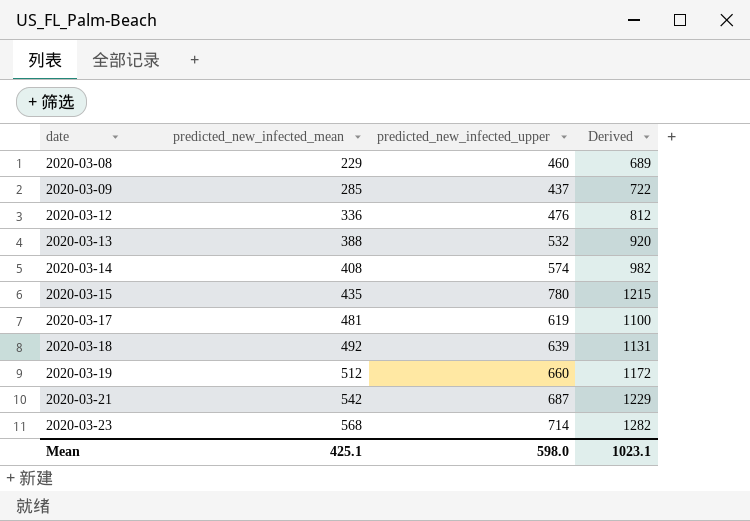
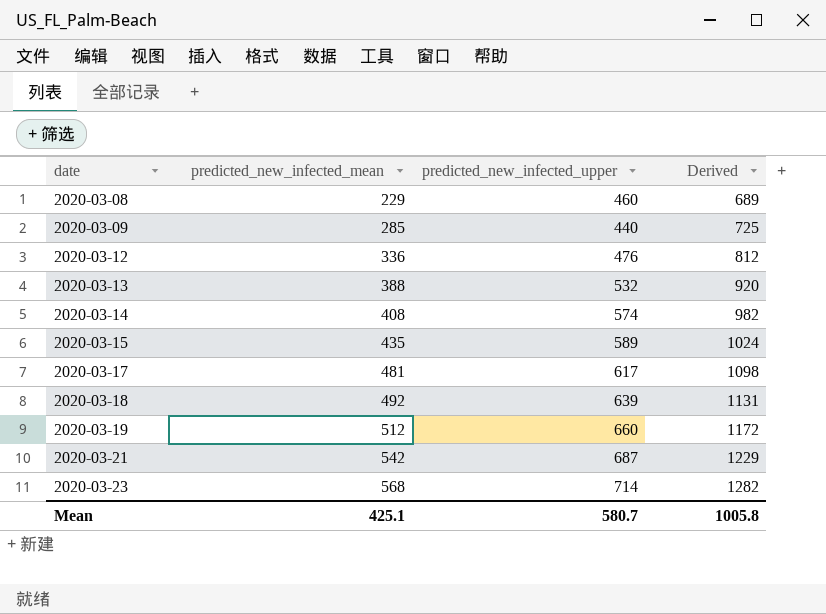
2020-03-09 | predicted_new_infected_upper: 437 -> 440
2020-03-09 | Derived: 722 -> 725
2020-03-15 | predicted_new_infected_upper: 780 -> 589
2020-03-15 | Derived: 1215 -> 1024
2020-03-17 | predicted_new_infected_upper: 619 -> 617
2020-03-17 | Derived: 1100 -> 1098
Mean | predicted_new_infected_upper: 598.0 -> 580.7
Mean | Derived: 1023.1 -> 1005.8

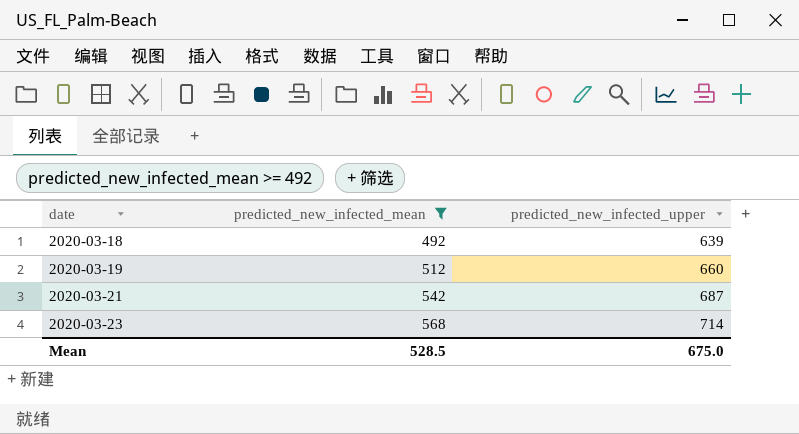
filter: none -> predicted_new_infected_mean >= 492
column Derived | formula: [predicted_new_infected_mean] + [predicted_new_infected_upper] -> none
Mean | predicted_new_infected_mean: 425.1 -> 528.5
Mean | predicted_new_infected_upper: 580.7 -> 675.0

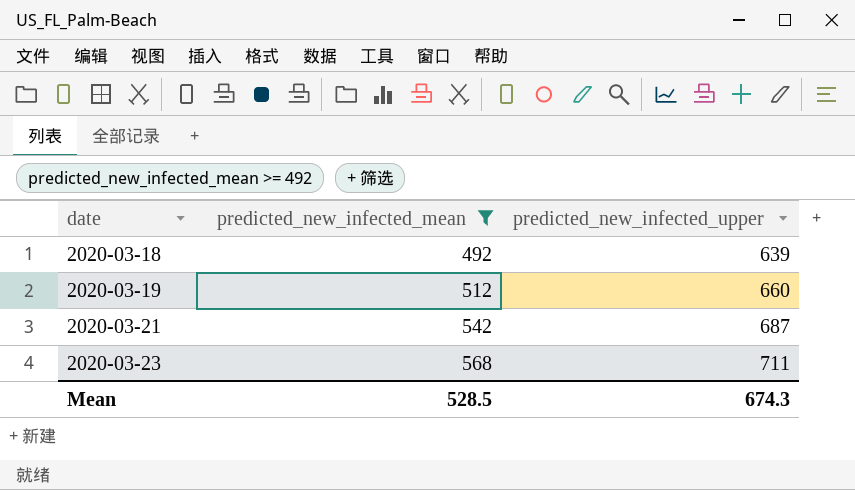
2020-03-23 | predicted_new_infected_upper: 714 -> 711
Mean | predicted_new_infected_upper: 675.0 -> 674.3

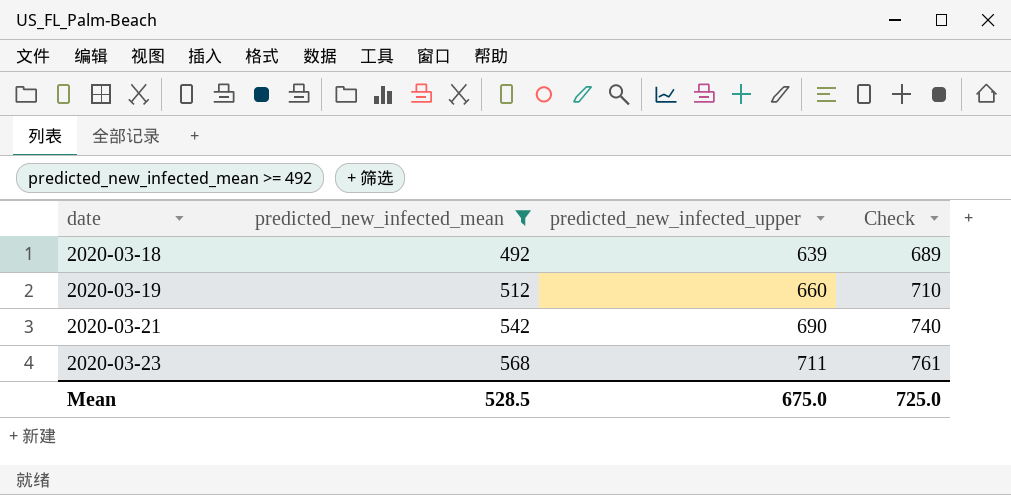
column Check | formula: none -> [predicted_new_infected_upper] + 50
2020-03-21 | predicted_new_infected_upper: 687 -> 690
Mean | predicted_new_infected_upper: 674.3 -> 675.0

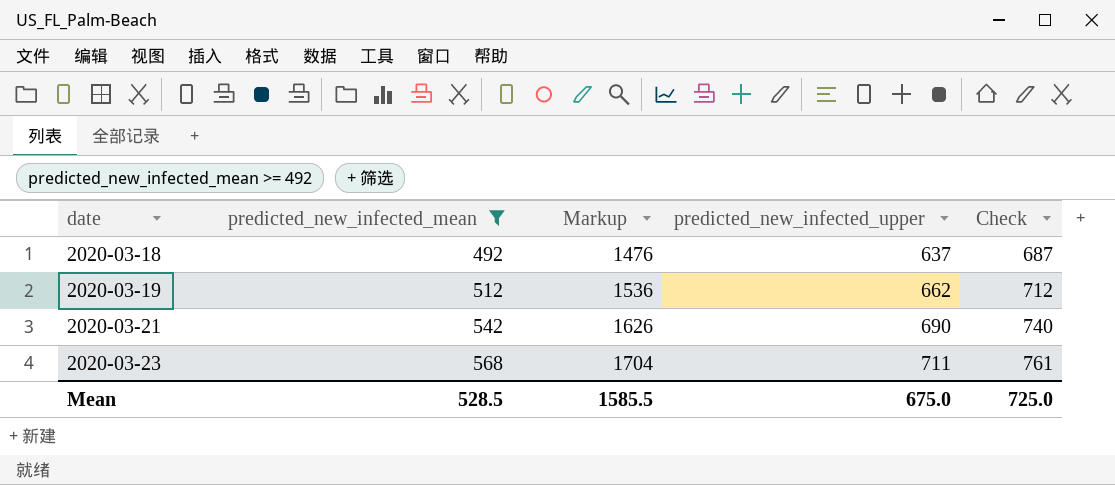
column Markup | formula: none -> [predicted_new_infected_mean] * 3
2020-03-18 | predicted_new_infected_upper: 639 -> 637
2020-03-18 | Check: 689 -> 687
2020-03-19 | predicted_new_infected_upper: 660 -> 662
2020-03-19 | Check: 710 -> 712

